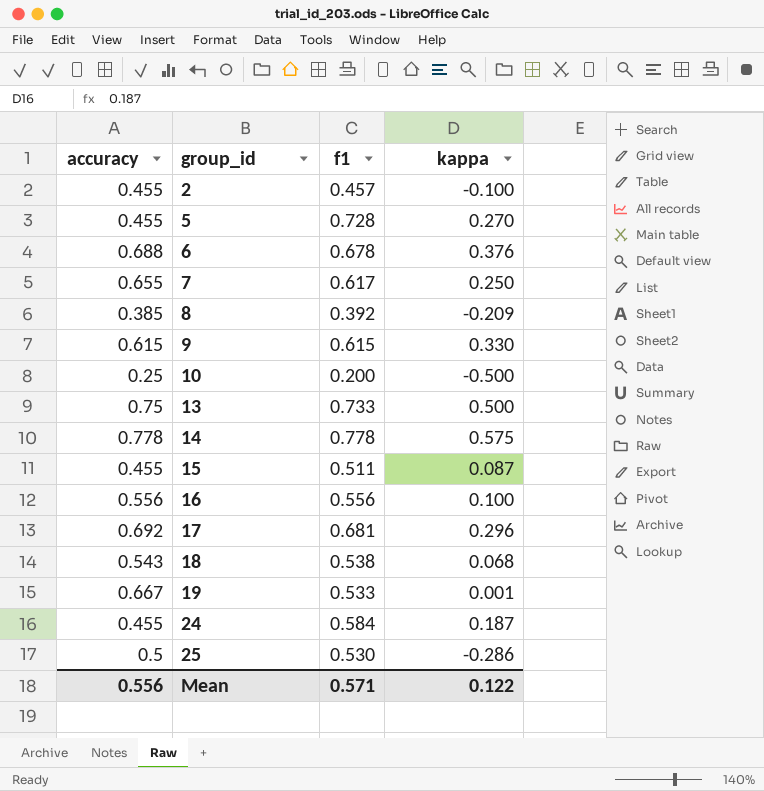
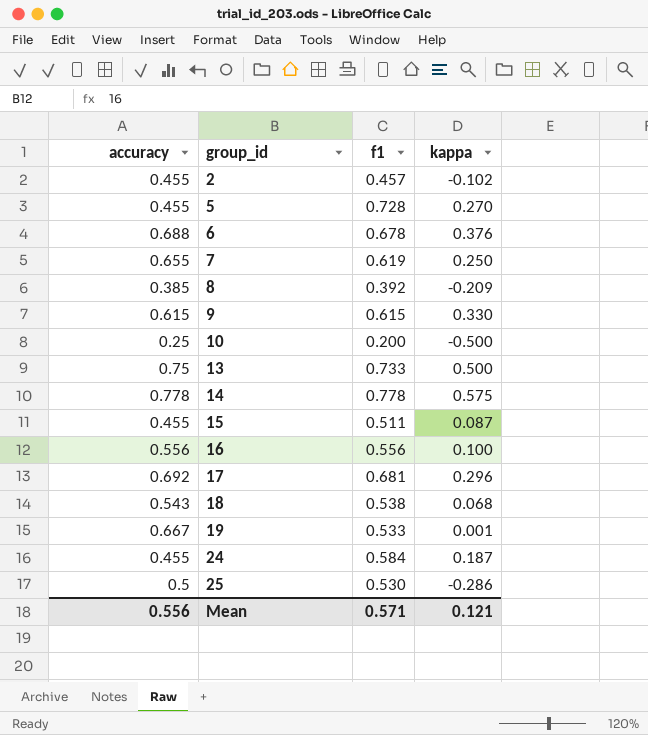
2 | kappa: -0.100 -> -0.102
7 | f1: 0.617 -> 0.619
Mean | kappa: 0.122 -> 0.121

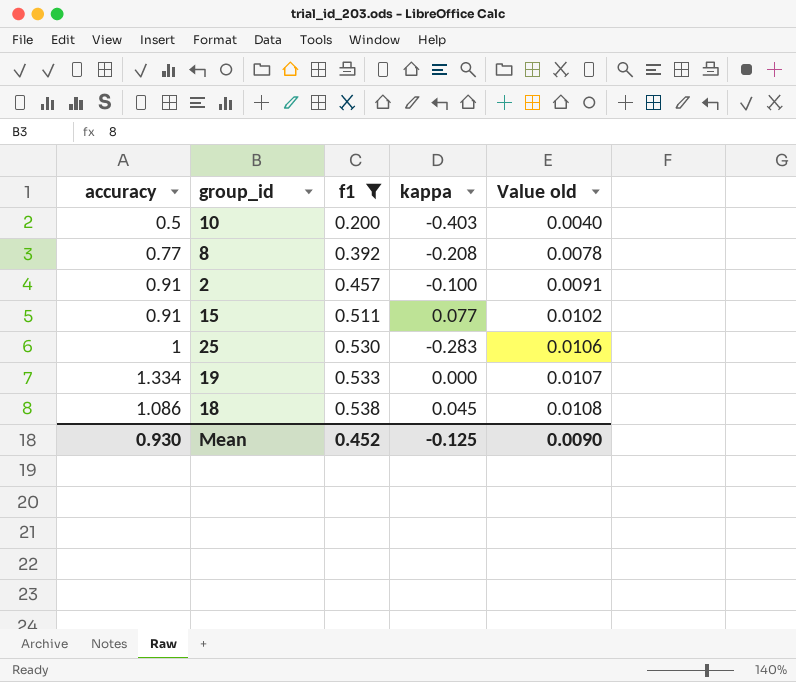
filter: none -> f1 <= 0.538
row order: group_id ascending -> f1 ascending
column Value old | formula: none -> [f1] * 0.02
10 | accuracy: 0.25 -> 0.5
10 | kappa: -0.500 -> -0.403
8 | accuracy: 0.385 -> 0.77
8 | kappa: -0.209 -> -0.208
2 | accuracy: 0.455 -> 0.91
2 | kappa: -0.102 -> -0.100
15 | accuracy: 0.455 -> 0.91
15 | kappa: 0.087 -> 0.077
25 | accuracy: 0.5 -> 1
25 | kappa: -0.286 -> -0.283
19 | accuracy: 0.667 -> 1.334
19 | kappa: 0.001 -> 0.000
18 | accuracy: 0.543 -> 1.086
18 | kappa: 0.068 -> 0.045
Mean | accuracy: 0.556 -> 0.930
Mean | f1: 0.571 -> 0.452
Mean | kappa: 0.121 -> -0.125

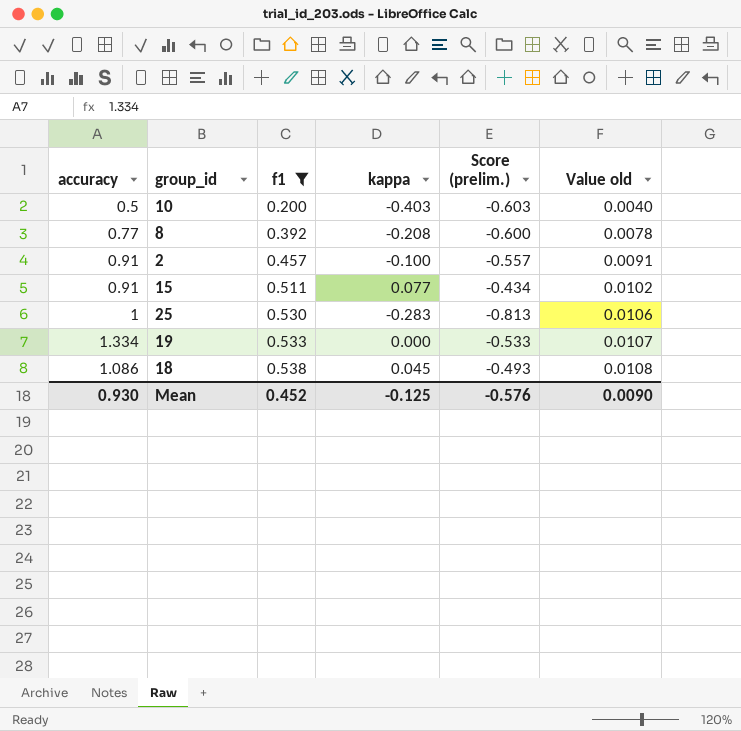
column Score (prelim.) | formula: none -> [kappa] - [f1]

